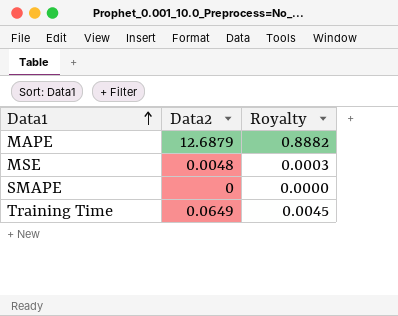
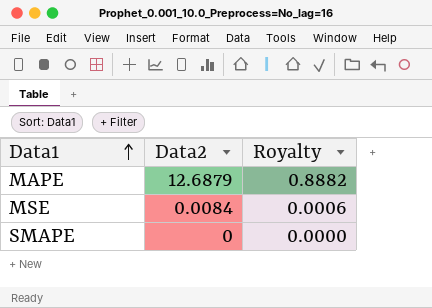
row Training Time: 0.0649 | 0.0045 -> none
MSE | Data2: 0.0048 -> 0.0084
MSE | Royalty: 0.0003 -> 0.0006

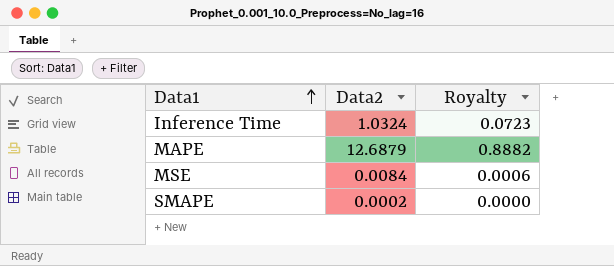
row Inference Time: none -> 1.0324 | 0.0723
SMAPE | Data2: 0 -> 0.0002

